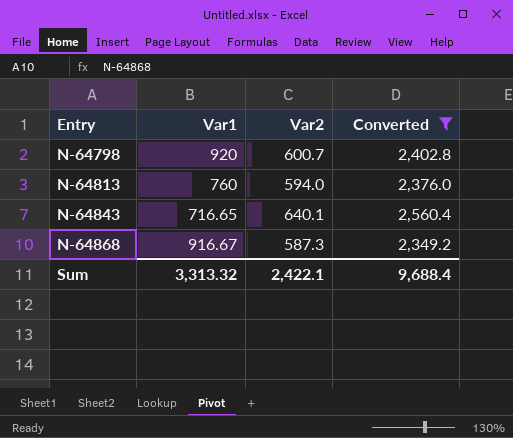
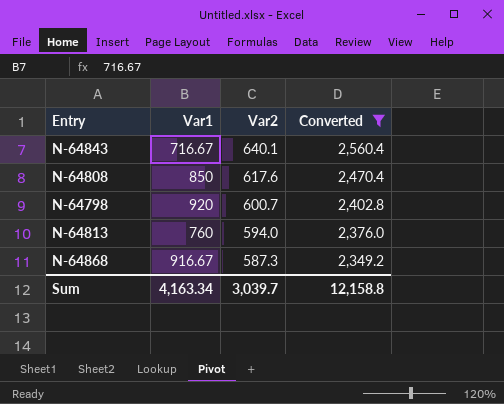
row order: Entry ascending -> Var2 descending
N-64843 | Var1: 716.65 -> 716.67
row N-64808: none -> 850 | 617.6 | 2,470.4
Sum | Var1: 3,313.32 -> 4,163.34
Sum | Var2: 2,422.1 -> 3,039.7
Sum | Converted: 9,688.4 -> 12,158.8

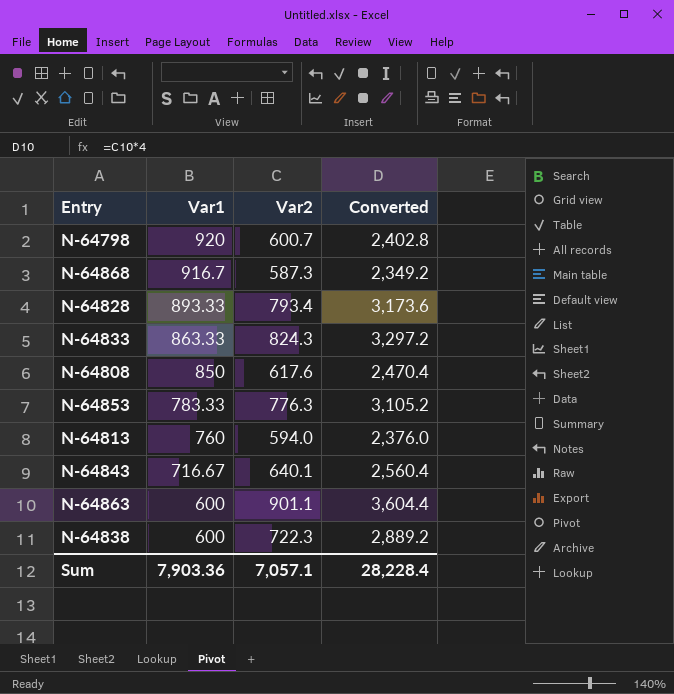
filter: Converted <= 2,560.4 -> none
row order: Var2 descending -> Var1 descending
N-64868 | Var1: 916.67 -> 916.7
Sum | Var1: 4,163.34 -> 7,903.36
Sum | Var2: 3,039.7 -> 7,057.1
Sum | Converted: 12,158.8 -> 28,228.4

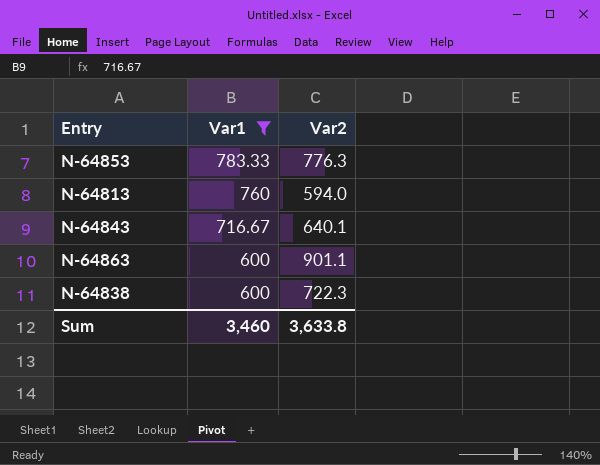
filter: none -> Var1 <= 783.33
column Converted | formula: [Var2] * 4 -> none
Sum | Var1: 7,903.36 -> 3,460
Sum | Var2: 7,057.1 -> 3,633.8

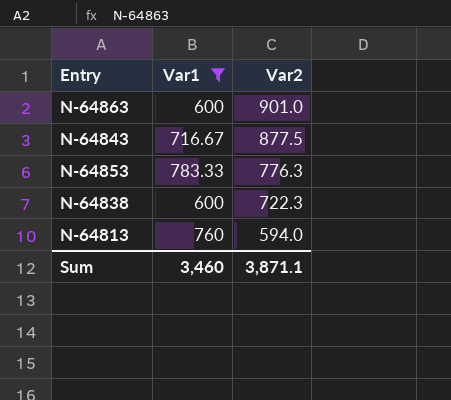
row order: Var1 descending -> Var2 descending
N-64863 | Var2: 901.1 -> 901.0
N-64843 | Var2: 640.1 -> 877.5
Sum | Var2: 3,633.8 -> 3,871.1

